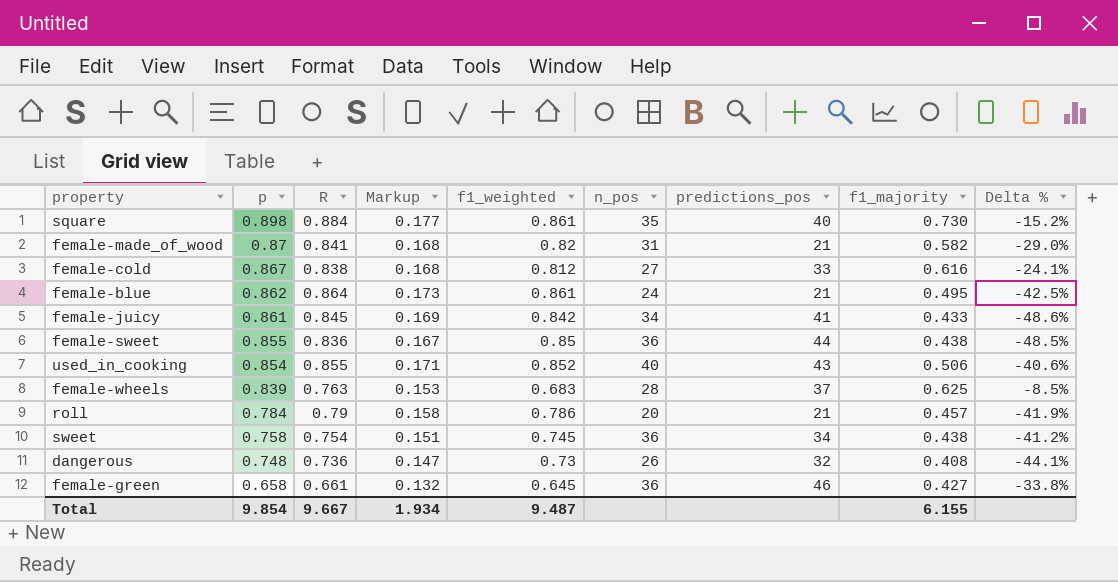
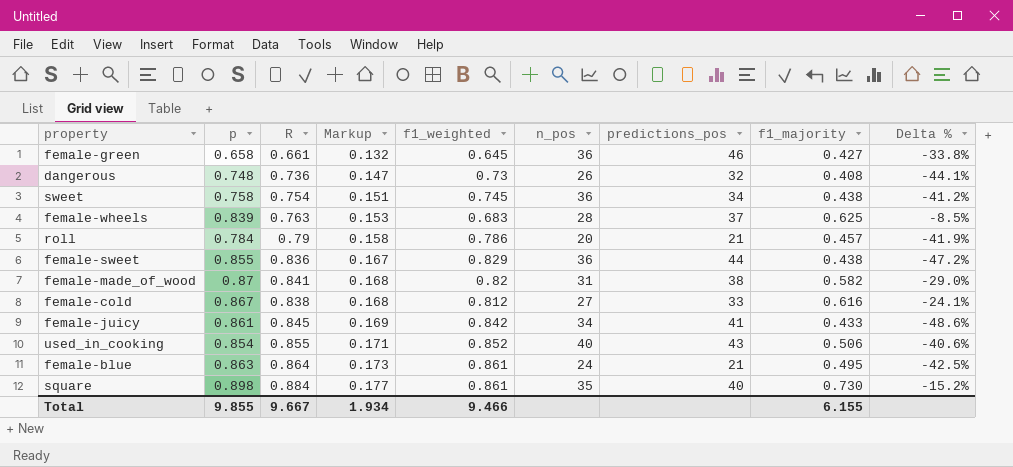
row order: p descending -> Markup ascending
female-sweet | f1_weighted: 0.85 -> 0.829
female-sweet | Delta %: -48.5% -> -47.2%
female-made_of_wood | predictions_pos: 21 -> 38
female-blue | p: 0.862 -> 0.863
Total | p: 9.854 -> 9.855
Total | f1_weighted: 9.487 -> 9.466

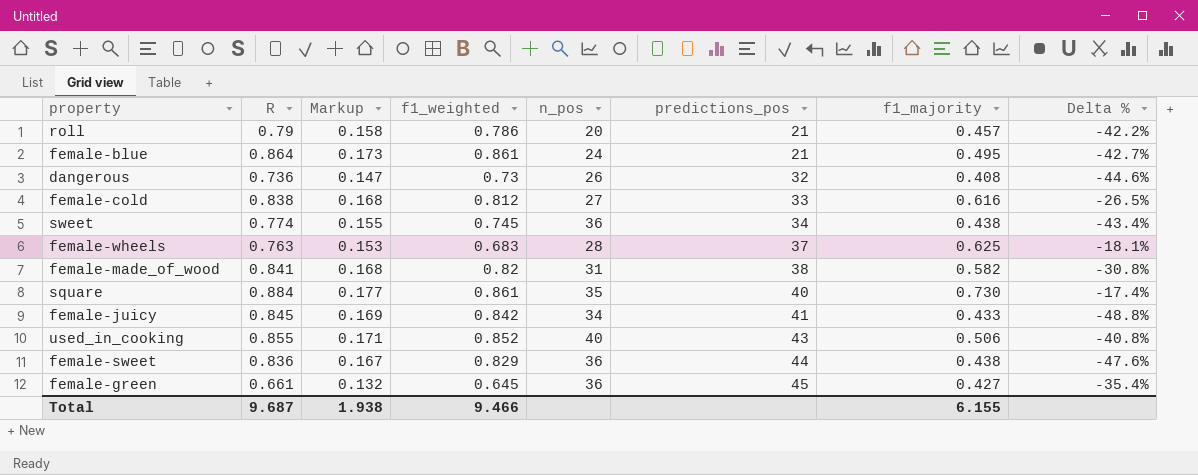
row order: Markup ascending -> predictions_pos ascending
column p | position: 2 -> none
column Delta % | formula: ([f1_majority] - [f1_weighted]) / [f1_weighted] -> ([f1_majority] - [R]) / [R]
sweet | R: 0.754 -> 0.774
sweet | Markup: 0.151 -> 0.155
female-green | predictions_pos: 46 -> 45
Total | R: 9.667 -> 9.687
Total | Markup: 1.934 -> 1.938

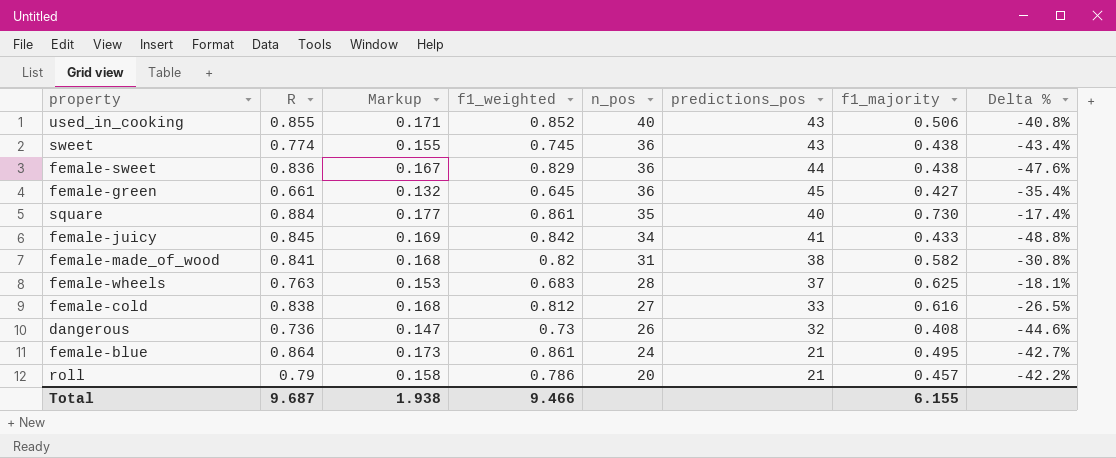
row order: predictions_pos ascending -> n_pos descending
sweet | predictions_pos: 34 -> 43

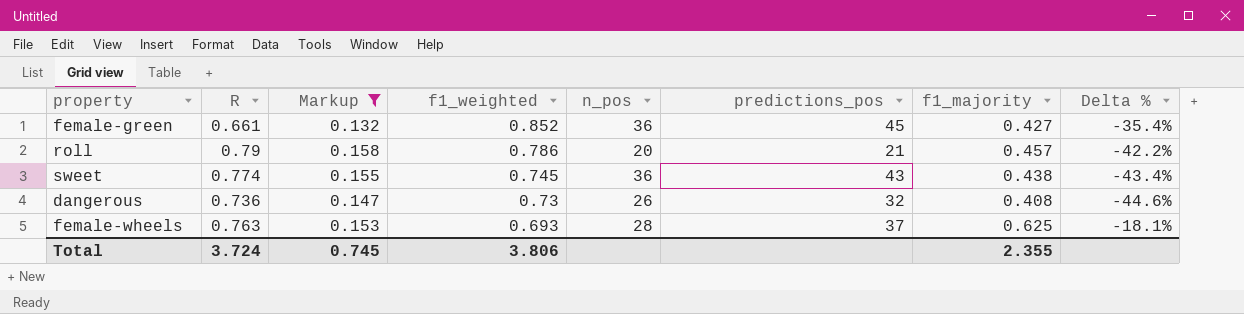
filter: none -> Markup <= 0.158
row order: n_pos descending -> f1_weighted descending
female-green | f1_weighted: 0.645 -> 0.852
female-wheels | f1_weighted: 0.683 -> 0.693
Total | R: 9.687 -> 3.724
Total | Markup: 1.938 -> 0.745
Total | f1_weighted: 9.466 -> 3.806
Total | f1_majority: 6.155 -> 2.355

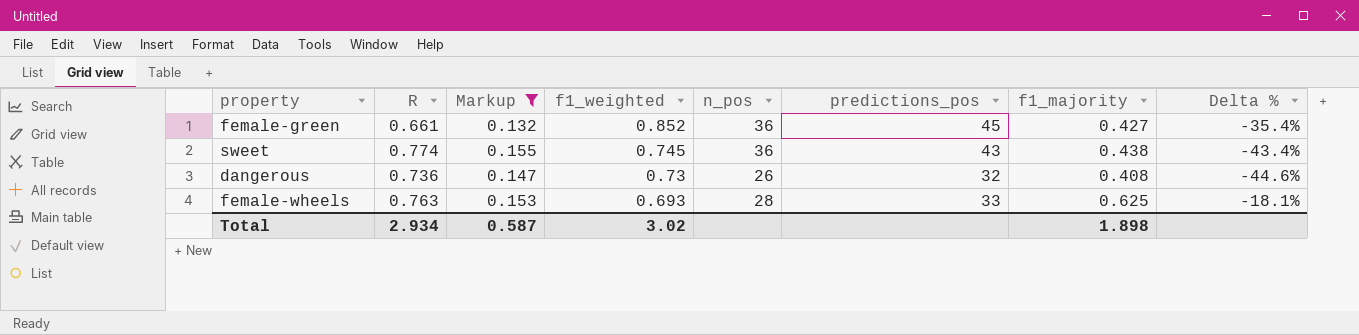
row roll: 0.79 | 0.158 | 0.786 | 20 | 21 | 0.457 | -42.2% -> none
female-wheels | predictions_pos: 37 -> 33
Total | R: 3.724 -> 2.934
Total | Markup: 0.745 -> 0.587
Total | f1_weighted: 3.806 -> 3.02
Total | f1_majority: 2.355 -> 1.898

